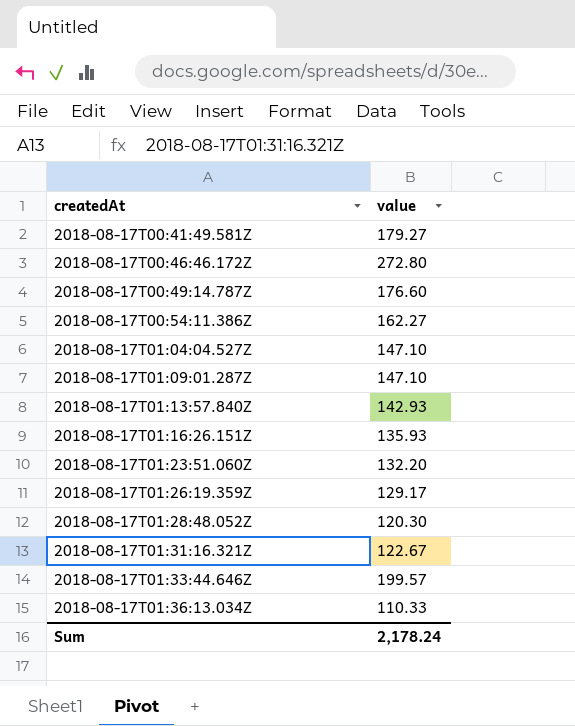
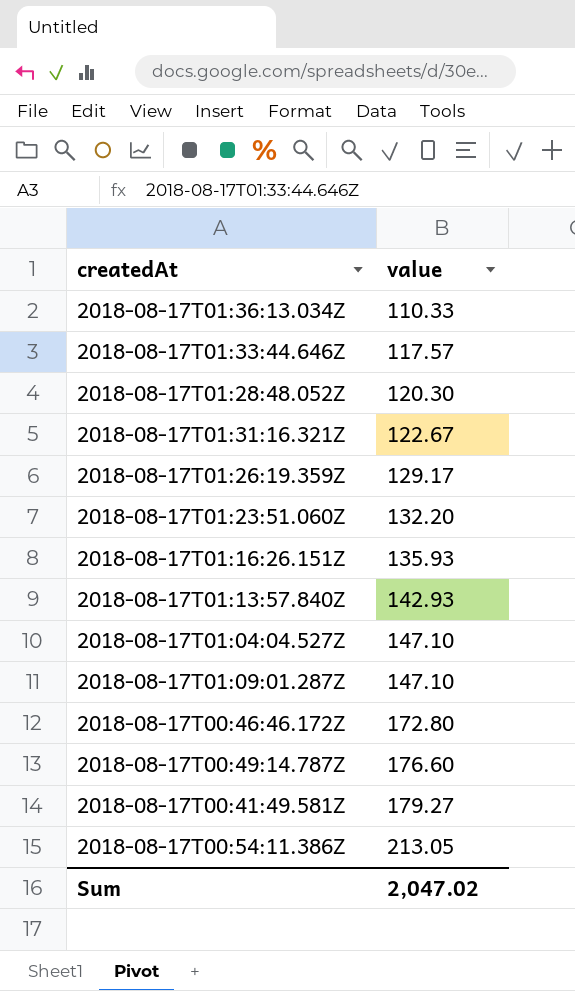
row order: createdAt ascending -> value ascending
2018-08-17T01:33:44.646Z | value: 199.57 -> 117.57
2018-08-17T00:46:46.172Z | value: 272.80 -> 172.80
2018-08-17T00:54:11.386Z | value: 162.27 -> 213.05
Sum | value: 2,178.24 -> 2,047.02

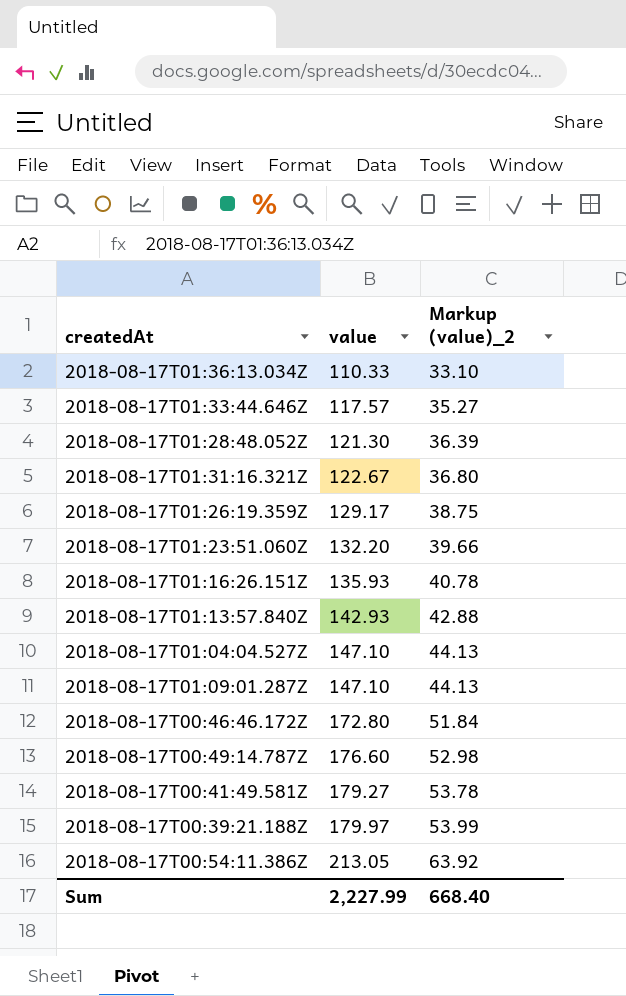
column Markup (value)_2 | formula: none -> [value] * 0.3
2018-08-17T01:28:48.052Z | value: 120.30 -> 121.30
row 2018-08-17T00:39:21.188Z: none -> 179.97 | 53.99
Sum | value: 2,047.02 -> 2,227.99

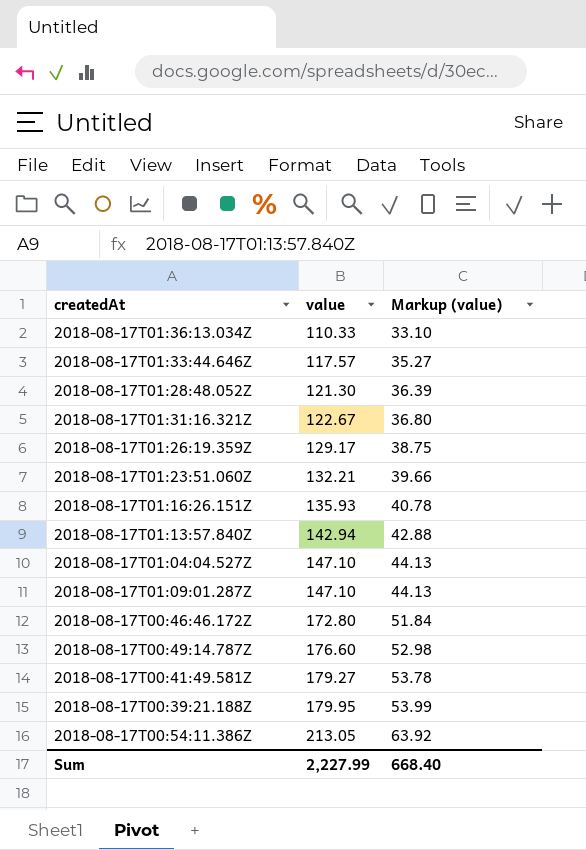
column name: Markup (value)_2 -> Markup (value)
2018-08-17T01:23:51.060Z | value: 132.20 -> 132.21
2018-08-17T01:13:57.840Z | value: 142.93 -> 142.94
2018-08-17T00:39:21.188Z | value: 179.97 -> 179.95

